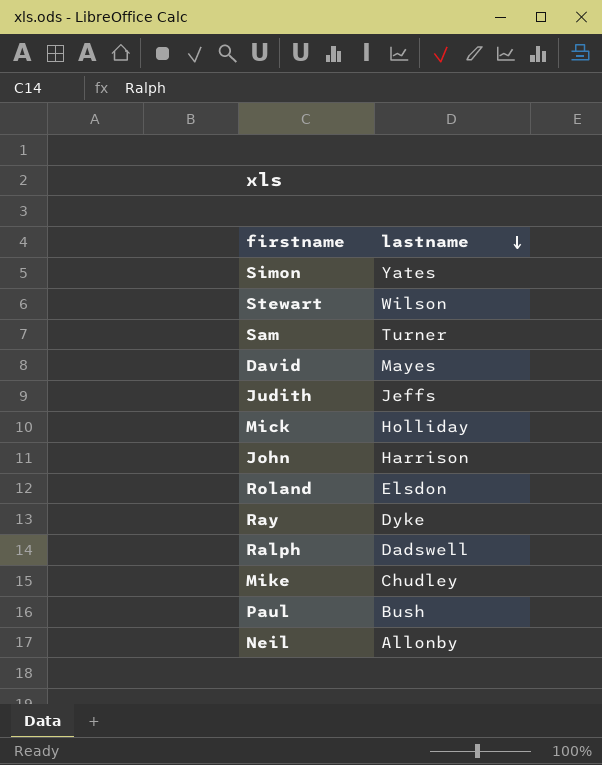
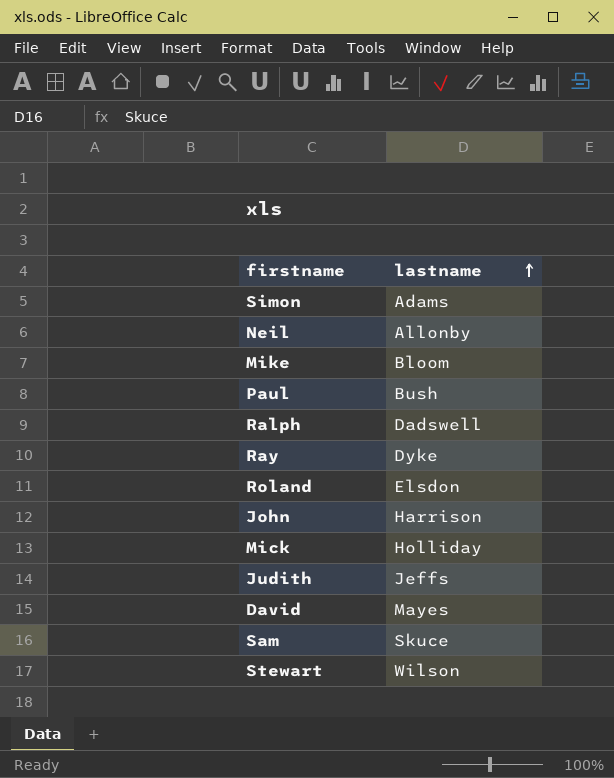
row order: lastname descending -> lastname ascending
Simon | lastname: Yates -> Adams
Mike | lastname: Chudley -> Bloom
Sam | lastname: Turner -> Skuce

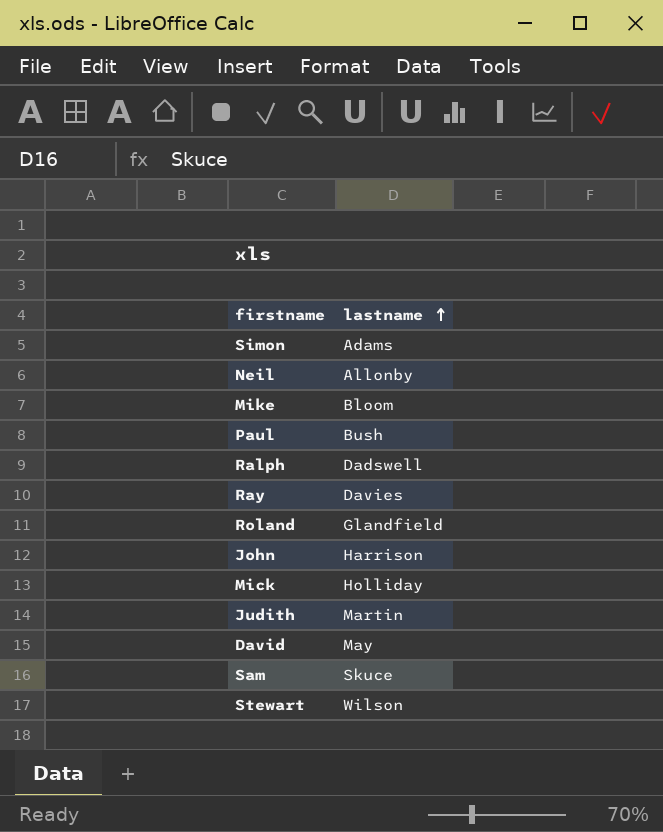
Ray | lastname: Dyke -> Davies
Roland | lastname: Elsdon -> Glandfield
Judith | lastname: Jeffs -> Martin
David | lastname: Mayes -> May

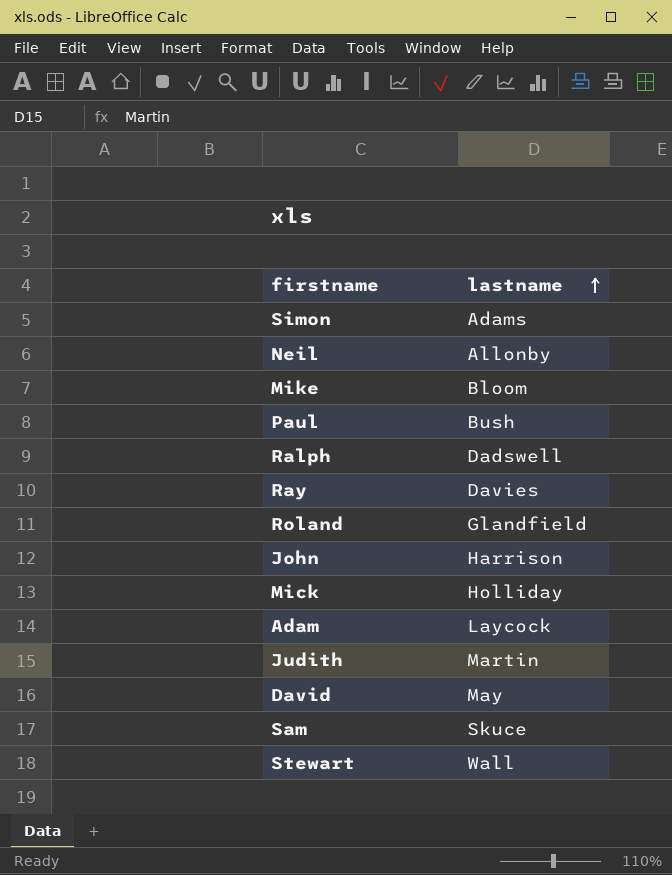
row Adam: none -> Laycock
Stewart | lastname: Wilson -> Wall

